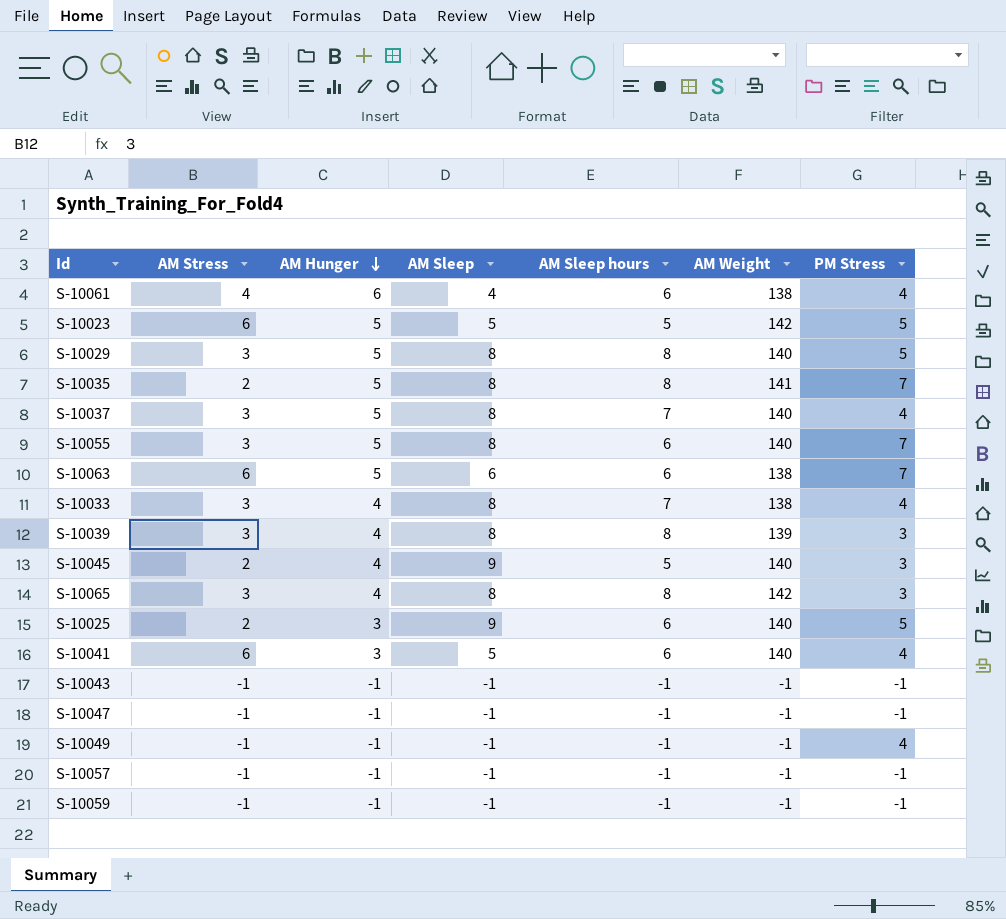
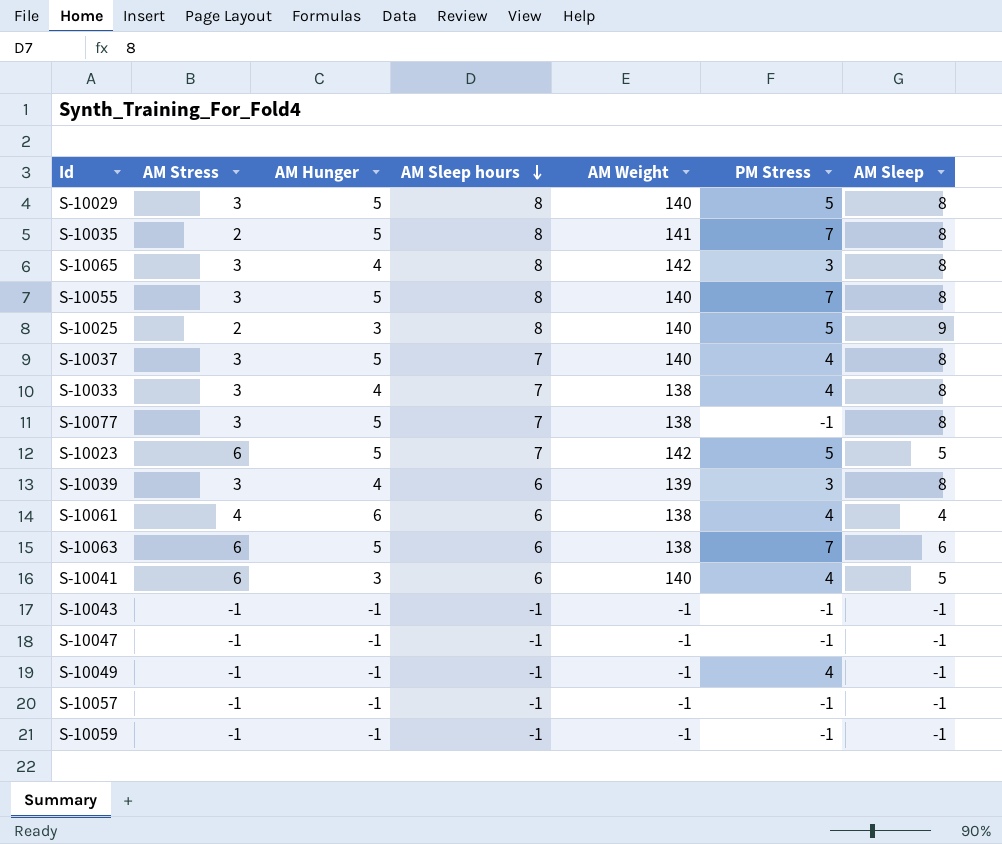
row order: AM Hunger descending -> AM Sleep hours descending
column AM Sleep | position: 4 -> 7
row S-10045: 2 | 4 | 9 | 5 | 140 | 3 -> none
S-10055 | AM Sleep hours: 6 -> 8
S-10025 | AM Sleep hours: 6 -> 8
row S-10077: none -> 3 | 5 | 7 | 138 | -1 | 8
S-10023 | AM Sleep hours: 5 -> 7
S-10039 | AM Sleep hours: 8 -> 6

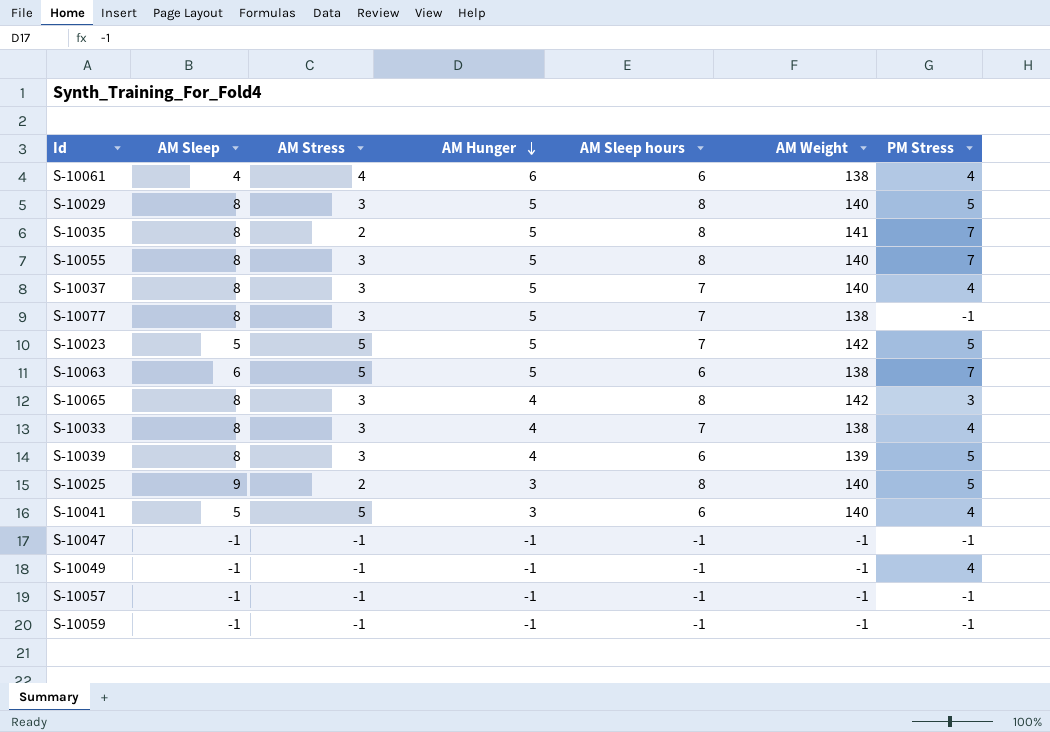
row order: AM Sleep hours descending -> AM Hunger descending
column AM Sleep | position: 7 -> 2
row S-10043: -1 | -1 | -1 | -1 | -1 | -1 -> none
S-10023 | AM Stress: 6 -> 5
S-10063 | AM Stress: 6 -> 5
S-10039 | PM Stress: 3 -> 5
S-10041 | AM Stress: 6 -> 5

